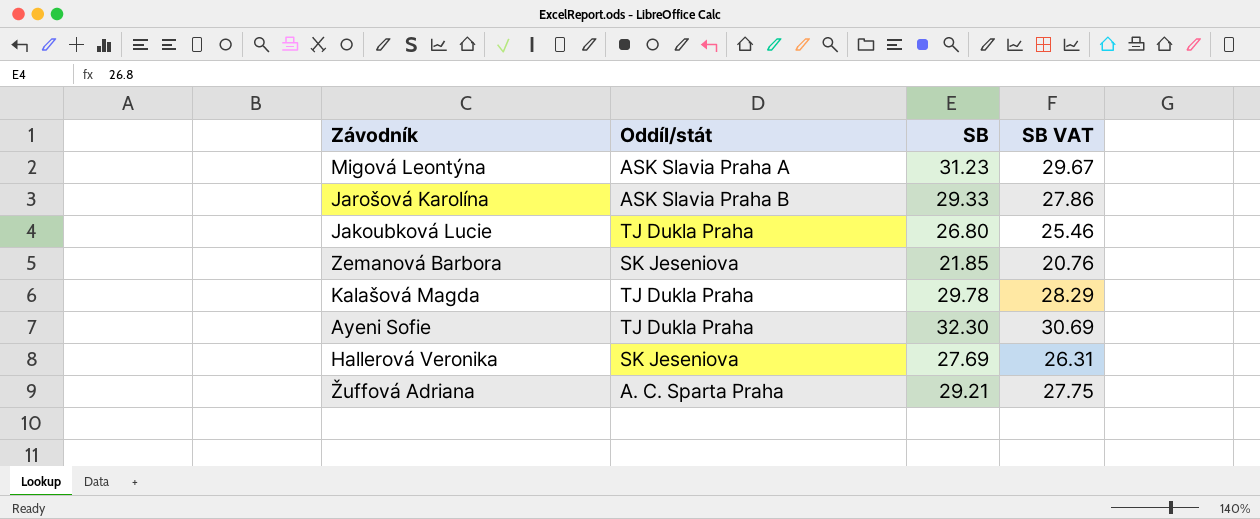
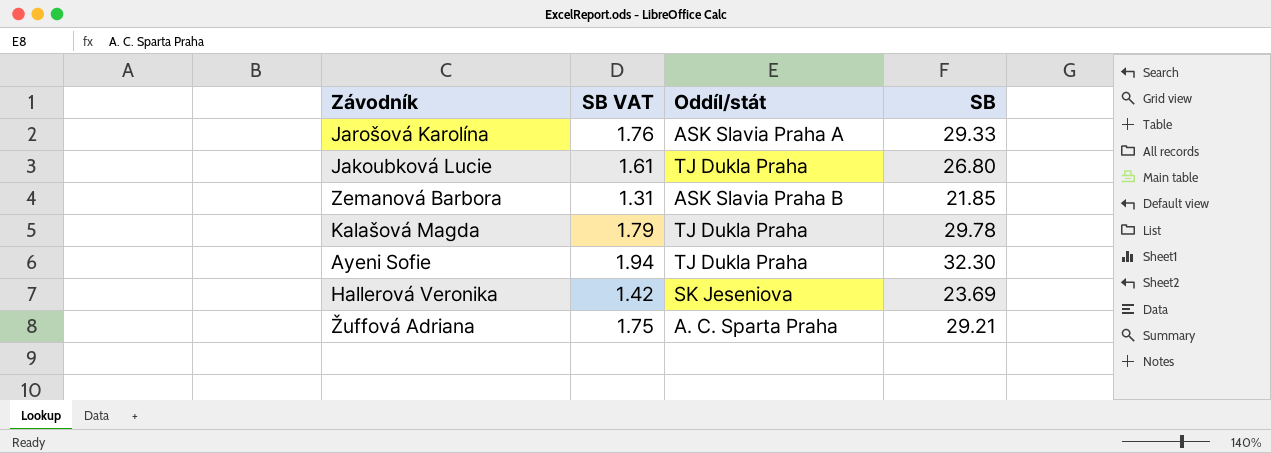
column SB VAT | formula: [SB] * 0.95 -> [SB] * 0.06
column SB VAT | position: 4 -> 2
row Migová Leontýna: ASK Slavia Praha A | 31.23 | 29.67 -> none
Jarošová Karolína | Oddíl/stát: ASK Slavia Praha B -> ASK Slavia Praha A
Zemanová Barbora | Oddíl/stát: SK Jeseniova -> ASK Slavia Praha B
Hallerová Veronika | SB: 27.69 -> 23.69

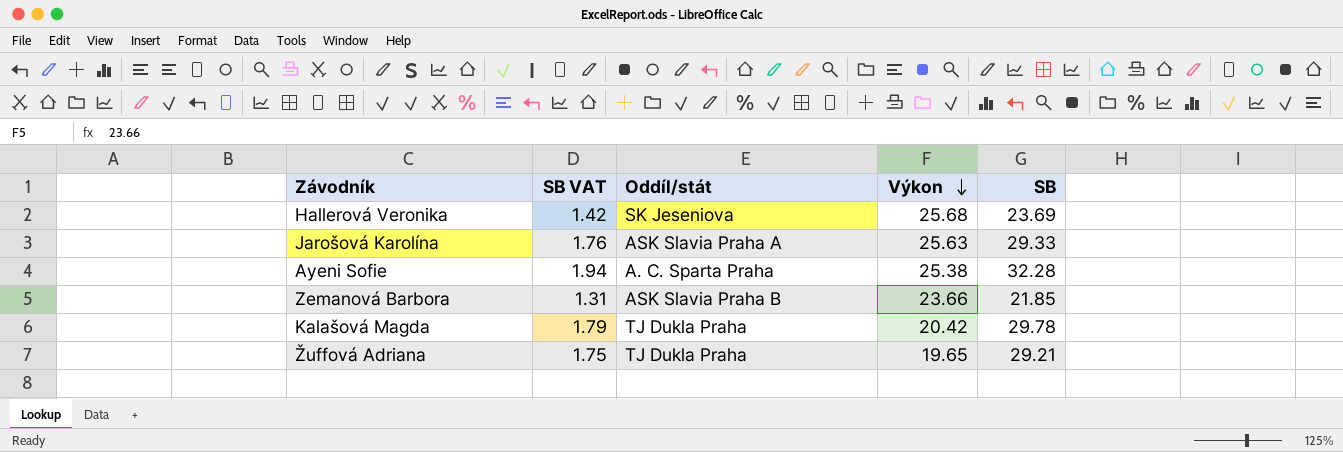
row order: none -> Výkon descending
column Výkon | position: none -> 4
row Jakoubková Lucie: 1.61 | TJ Dukla Praha | 26.80 -> none
Ayeni Sofie | Oddíl/stát: TJ Dukla Praha -> A. C. Sparta Praha
Ayeni Sofie | SB: 32.30 -> 32.28
Žuffová Adriana | Oddíl/stát: A. C. Sparta Praha -> TJ Dukla Praha

